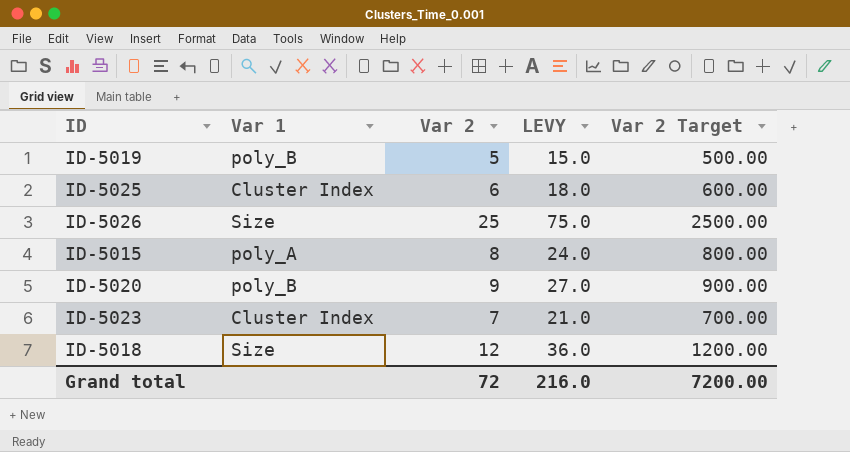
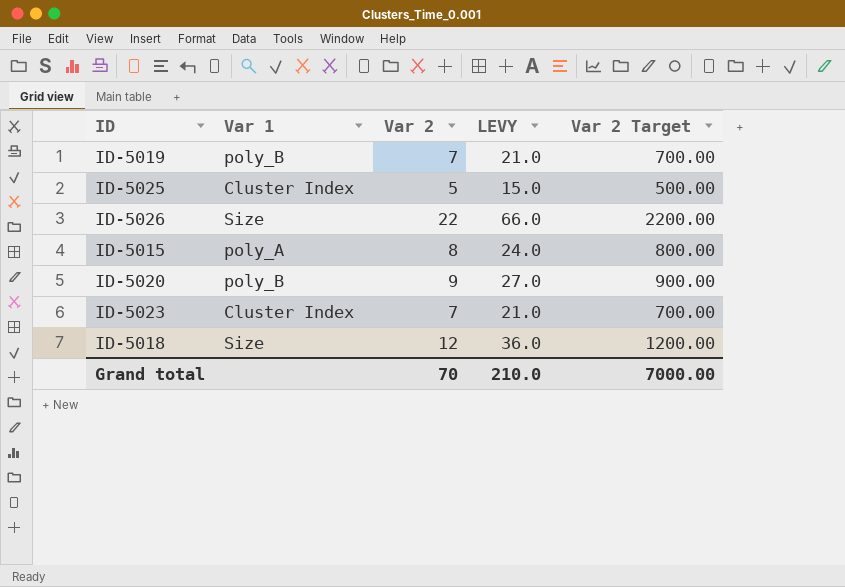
ID-5019 | Var 2: 5 -> 7
ID-5019 | LEVY: 15.0 -> 21.0
ID-5019 | Var 2 Target: 500.00 -> 700.00
ID-5025 | Var 2: 6 -> 5
ID-5025 | LEVY: 18.0 -> 15.0
ID-5025 | Var 2 Target: 600.00 -> 500.00
ID-5026 | Var 2: 25 -> 22
ID-5026 | LEVY: 75.0 -> 66.0
ID-5026 | Var 2 Target: 2500.00 -> 2200.00
Grand total | Var 2: 72 -> 70
Grand total | LEVY: 216.0 -> 210.0
Grand total | Var 2 Target: 7200.00 -> 7000.00

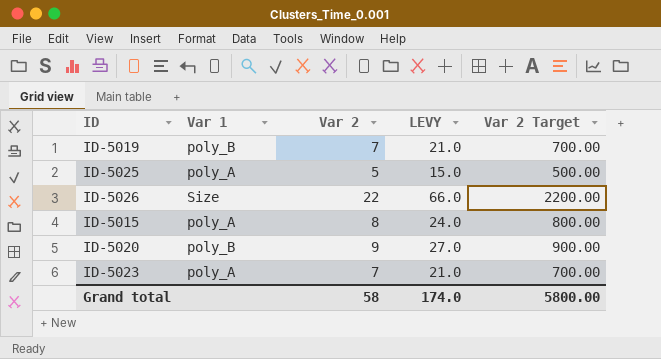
row ID-5018: Size | 12 | 36.0 | 1200.00 -> none
ID-5025 | Var 1: Cluster Index -> poly_A
ID-5023 | Var 1: Cluster Index -> poly_A
Grand total | Var 2: 70 -> 58
Grand total | LEVY: 210.0 -> 174.0
Grand total | Var 2 Target: 7000.00 -> 5800.00

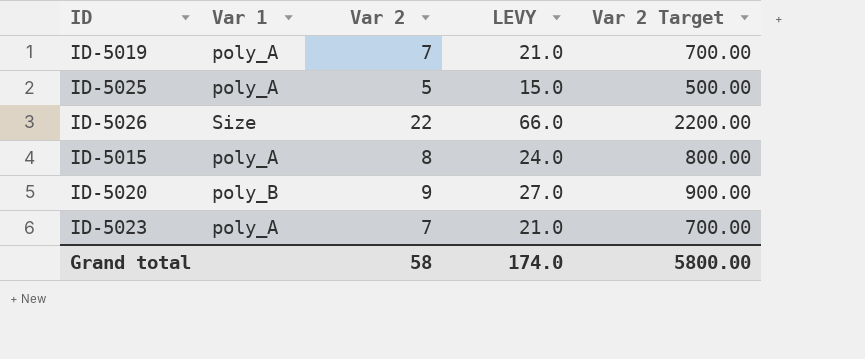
ID-5019 | Var 1: poly_B -> poly_A

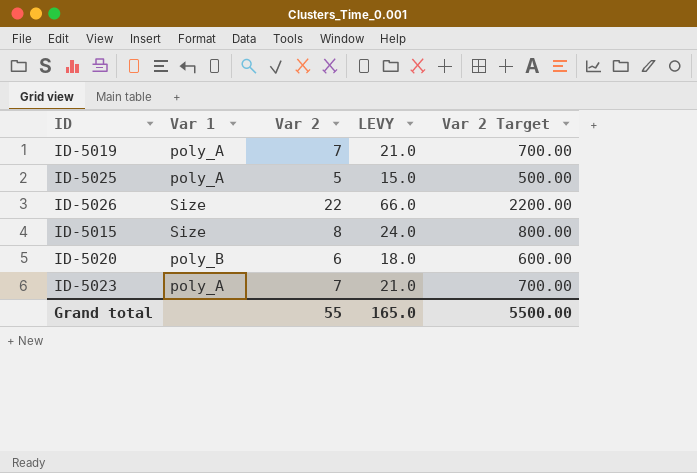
ID-5015 | Var 1: poly_A -> Size
ID-5020 | Var 2: 9 -> 6
ID-5020 | LEVY: 27.0 -> 18.0
ID-5020 | Var 2 Target: 900.00 -> 600.00
Grand total | Var 2: 58 -> 55
Grand total | LEVY: 174.0 -> 165.0
Grand total | Var 2 Target: 5800.00 -> 5500.00

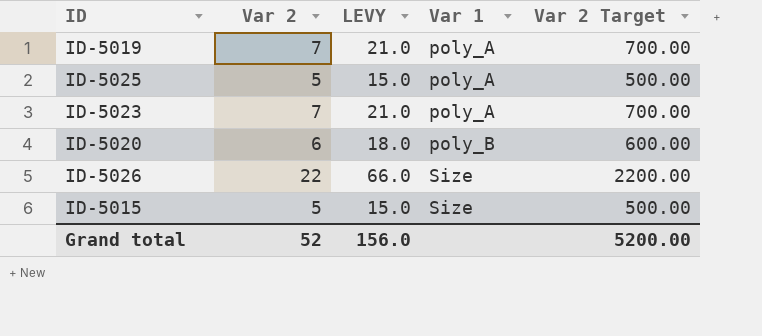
row order: none -> Var 1 ascending
column Var 1 | position: 2 -> 4
ID-5015 | Var 2: 8 -> 5
ID-5015 | LEVY: 24.0 -> 15.0
ID-5015 | Var 2 Target: 800.00 -> 500.00
Grand total | Var 2: 55 -> 52
Grand total | LEVY: 165.0 -> 156.0
Grand total | Var 2 Target: 5500.00 -> 5200.00

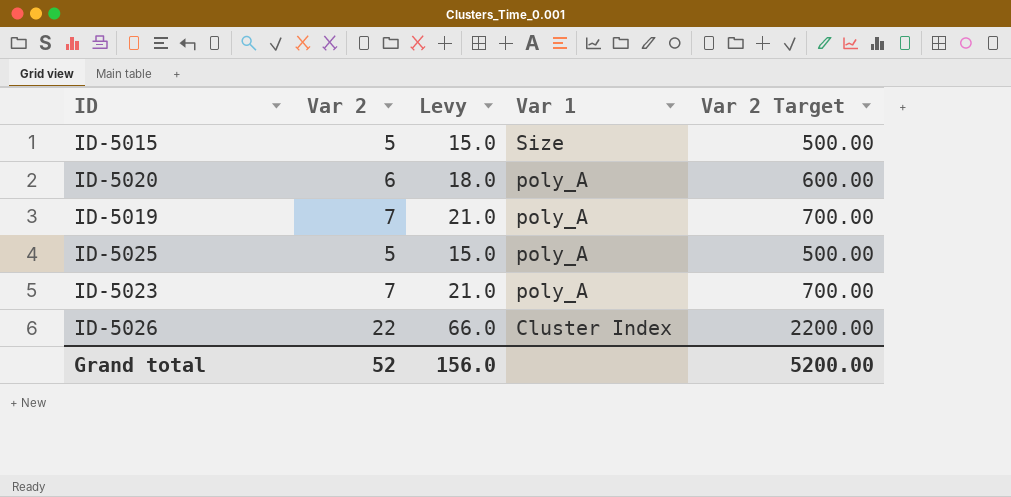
row order: Var 1 ascending -> Var 1 descending
column name: LEVY -> Levy
ID-5020 | Var 1: poly_B -> poly_A
ID-5026 | Var 1: Size -> Cluster Index

